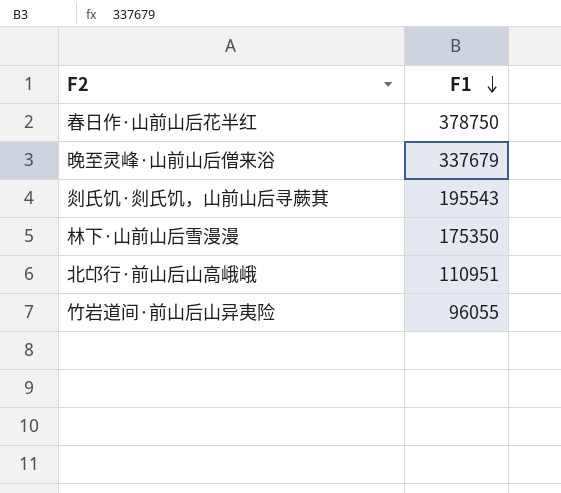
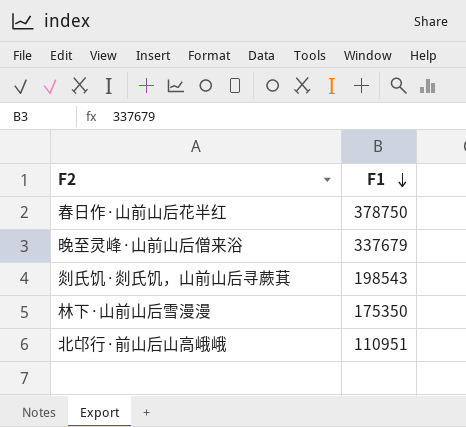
row 竹岩道间·前山后山异夷险: 96055 -> none
剡氏饥·剡氏饥，山前山后寻蕨萁 | F1: 195543 -> 198543

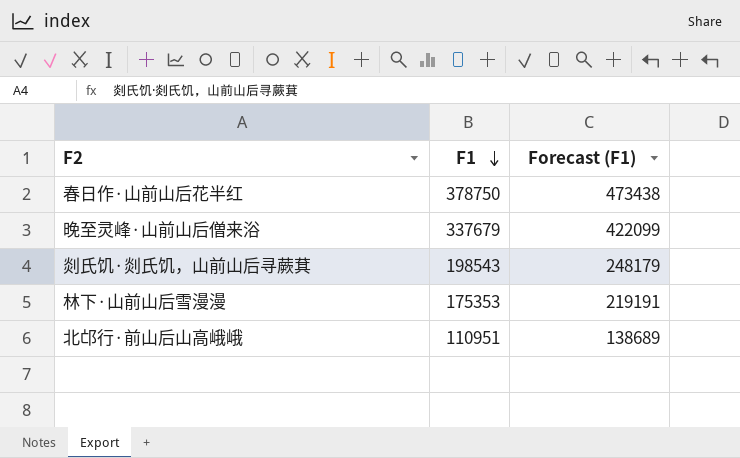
column Forecast (F1) | formula: none -> [F1] * 1.25
林下·山前山后雪漫漫 | F1: 175350 -> 175353

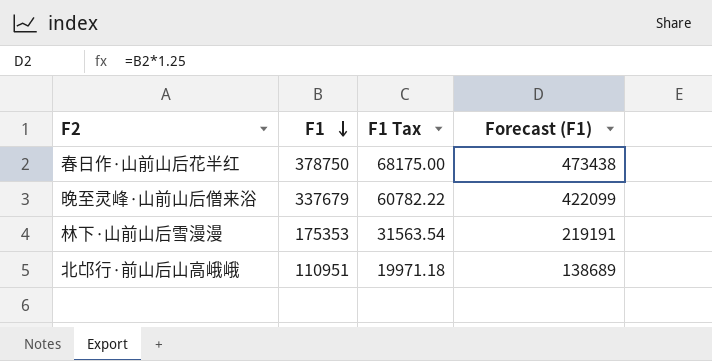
column F1 Tax | formula: none -> [F1] * 0.18
row 剡氏饥·剡氏饥，山前山后寻蕨萁: 198543 | 248179 -> none

